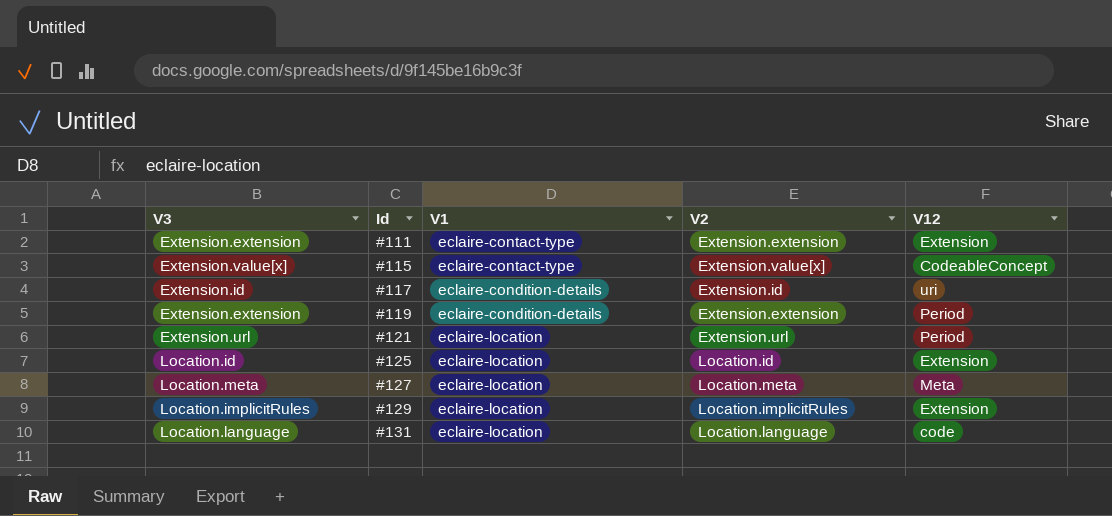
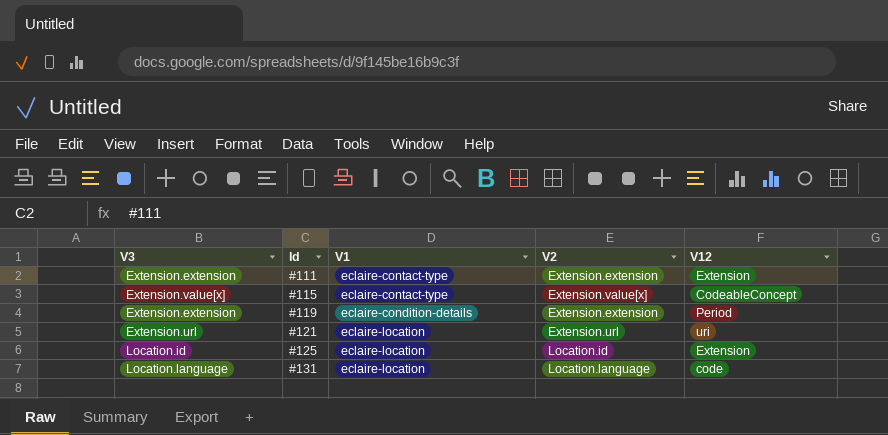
row #117: Extension.id | eclaire-condition-details | Extension.id | uri -> none
row #127: Location.meta | eclaire-location | Location.meta | Meta -> none
row #129: Location.implicitRules | eclaire-location | Location.implicitRules | Extension -> none
#121 | V12: Period -> uri

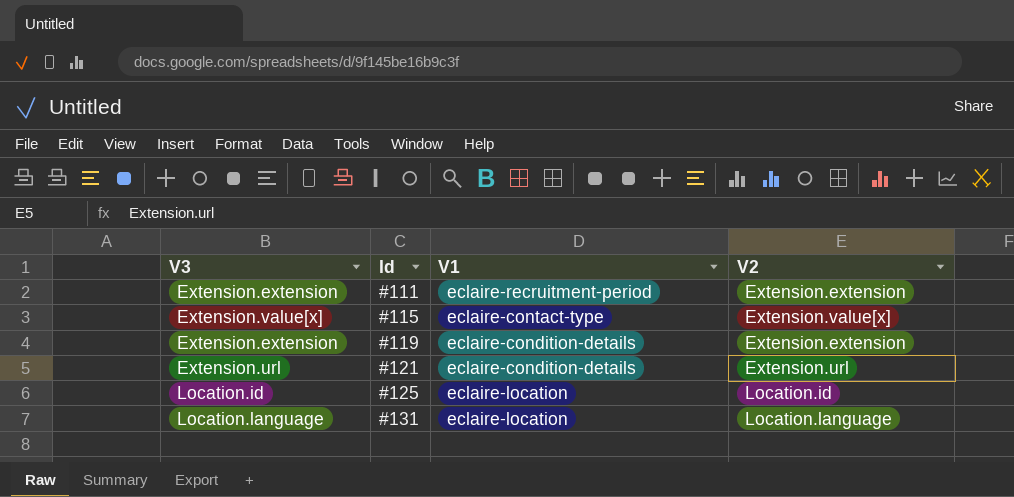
column V12 | position: 5 -> none
#111 | V1: eclaire-contact-type -> eclaire-recruitment-period
#121 | V1: eclaire-location -> eclaire-condition-details

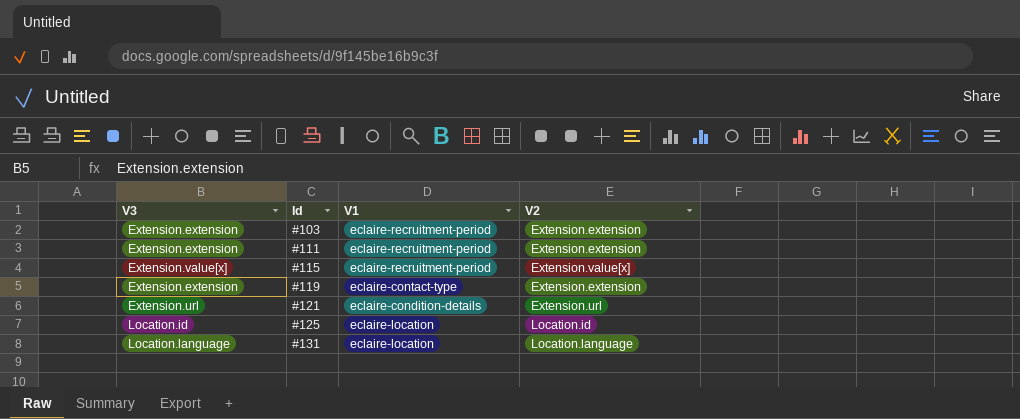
row #103: none -> Extension.extension | eclaire-recruitment-period | Extension.extension
#115 | V1: eclaire-contact-type -> eclaire-recruitment-period
#119 | V1: eclaire-condition-details -> eclaire-contact-type

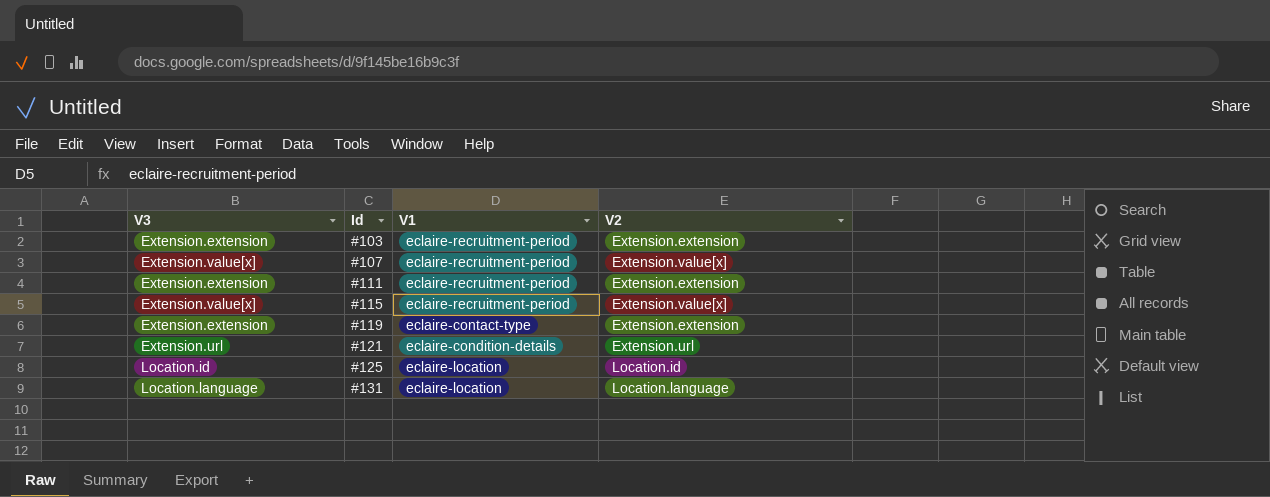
row #107: none -> Extension.value[x] | eclaire-recruitment-period | Extension.value[x]

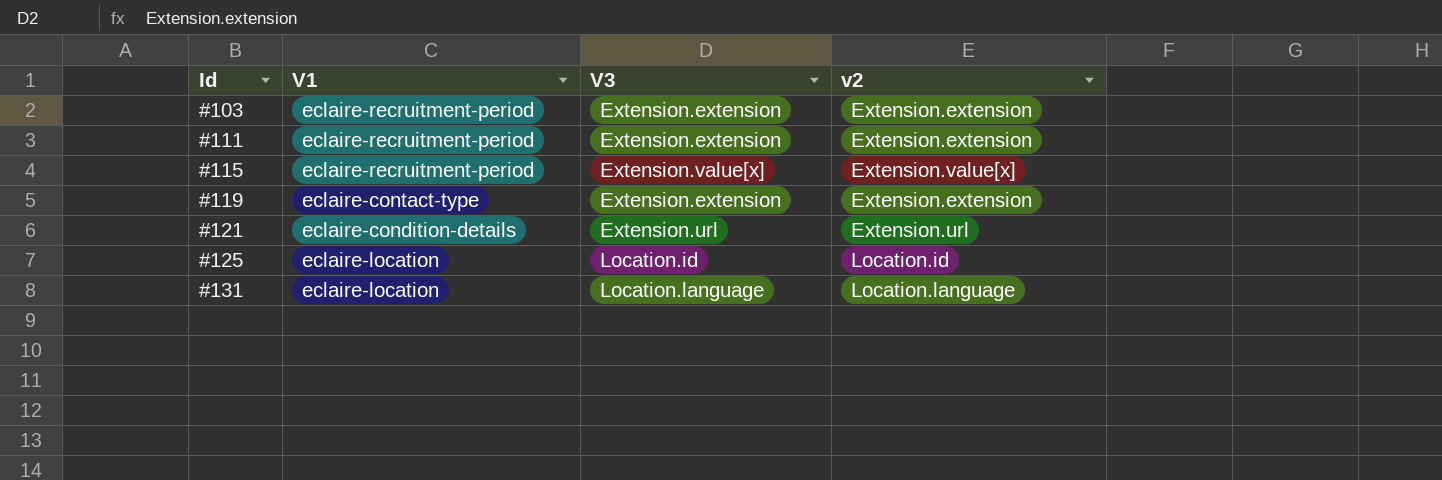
column V3 | position: 1 -> 3
column name: V2 -> v2
row #107: Extension.value[x] | eclaire-recruitment-period | Extension.value[x] -> none

